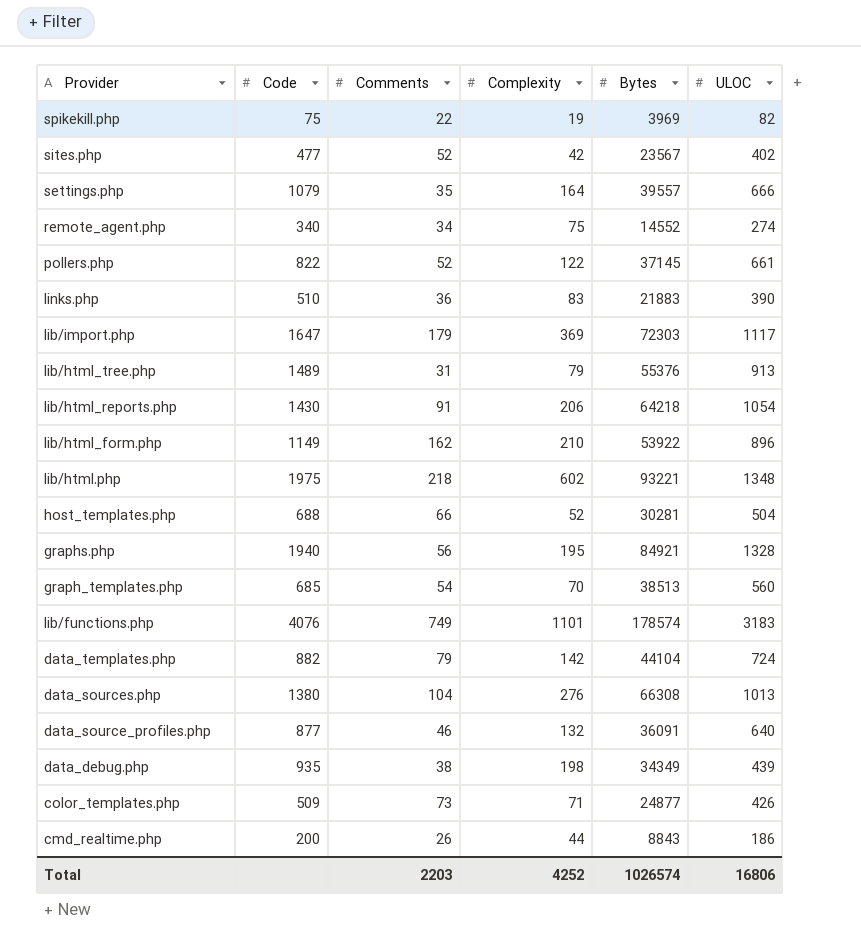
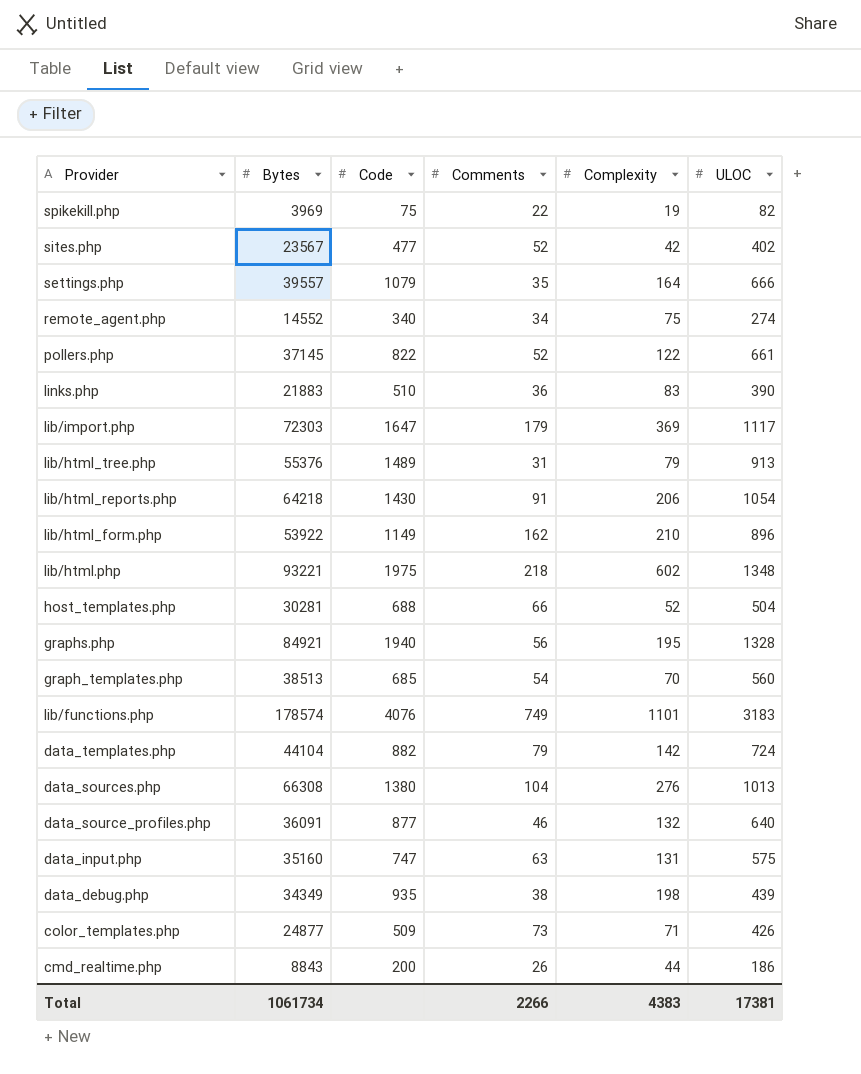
column Bytes | position: 5 -> 2
row data_input.php: none -> 35160 | 747 | 63 | 131 | 575
Total | Bytes: 1026574 -> 1061734
Total | Comments: 2203 -> 2266
Total | Complexity: 4252 -> 4383
Total | ULOC: 16806 -> 17381

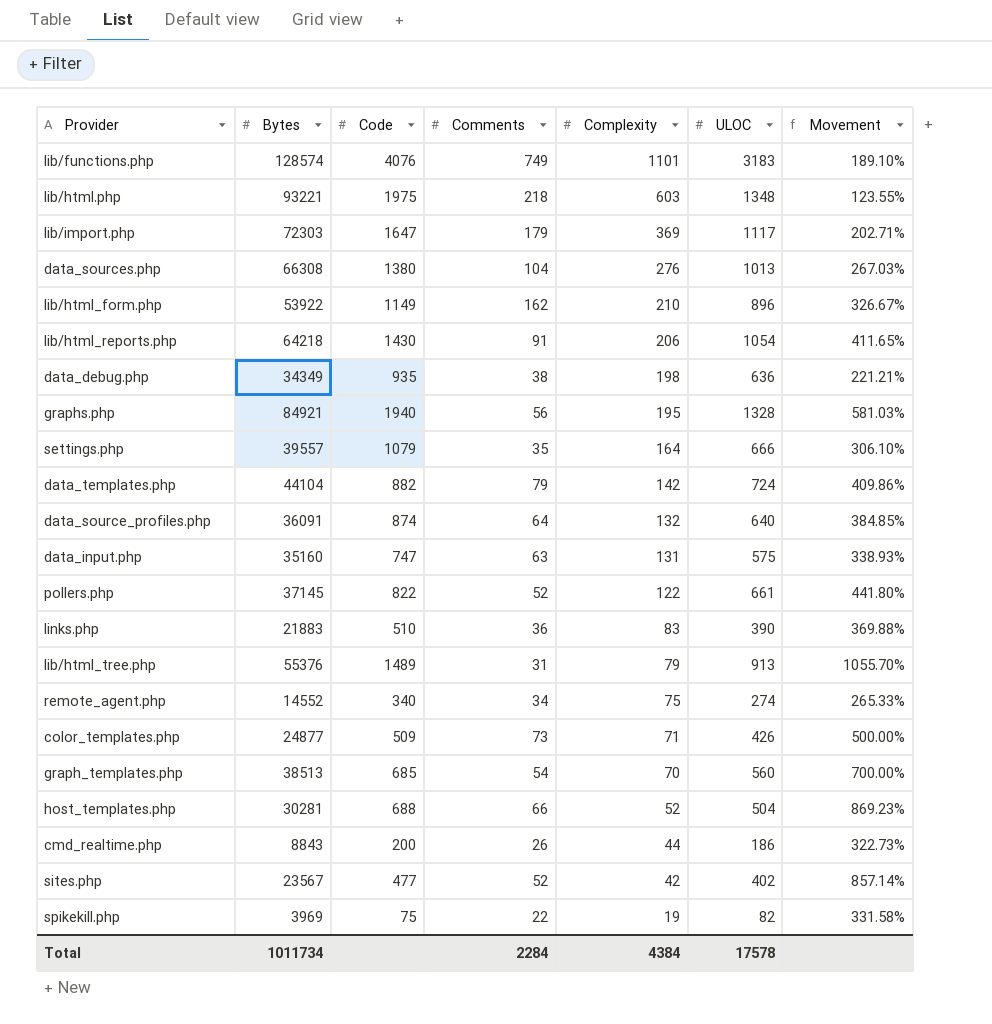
row order: none -> Complexity descending
column Movement | formula: none -> ([ULOC] - [Complexity]) / [Complexity]
lib/functions.php | Bytes: 178574 -> 128574
lib/html.php | Complexity: 602 -> 603
data_debug.php | ULOC: 439 -> 636
data_source_profiles.php | Code: 877 -> 874
data_source_profiles.php | Comments: 46 -> 64
Total | Bytes: 1061734 -> 1011734
Total | Comments: 2266 -> 2284
Total | Complexity: 4383 -> 4384
Total | ULOC: 17381 -> 17578

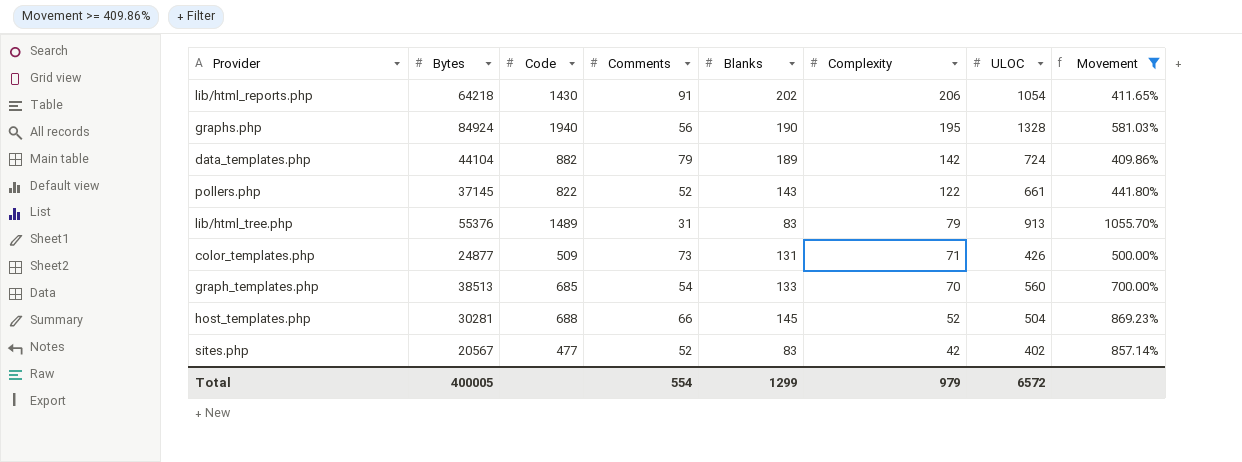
filter: none -> Movement >= 409.86%
column Blanks | position: none -> 5
graphs.php | Bytes: 84921 -> 84924
sites.php | Bytes: 23567 -> 20567
Total | Bytes: 1011734 -> 400005
Total | Comments: 2284 -> 554
Total | Complexity: 4384 -> 979
Total | ULOC: 17578 -> 6572

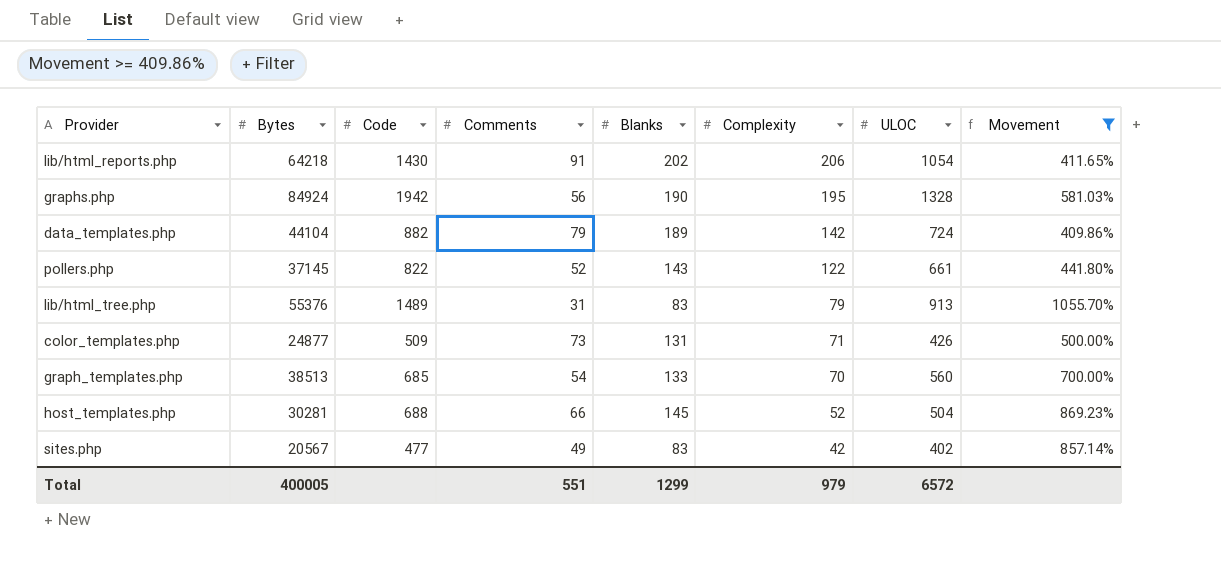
graphs.php | Code: 1940 -> 1942
sites.php | Comments: 52 -> 49
Total | Comments: 554 -> 551

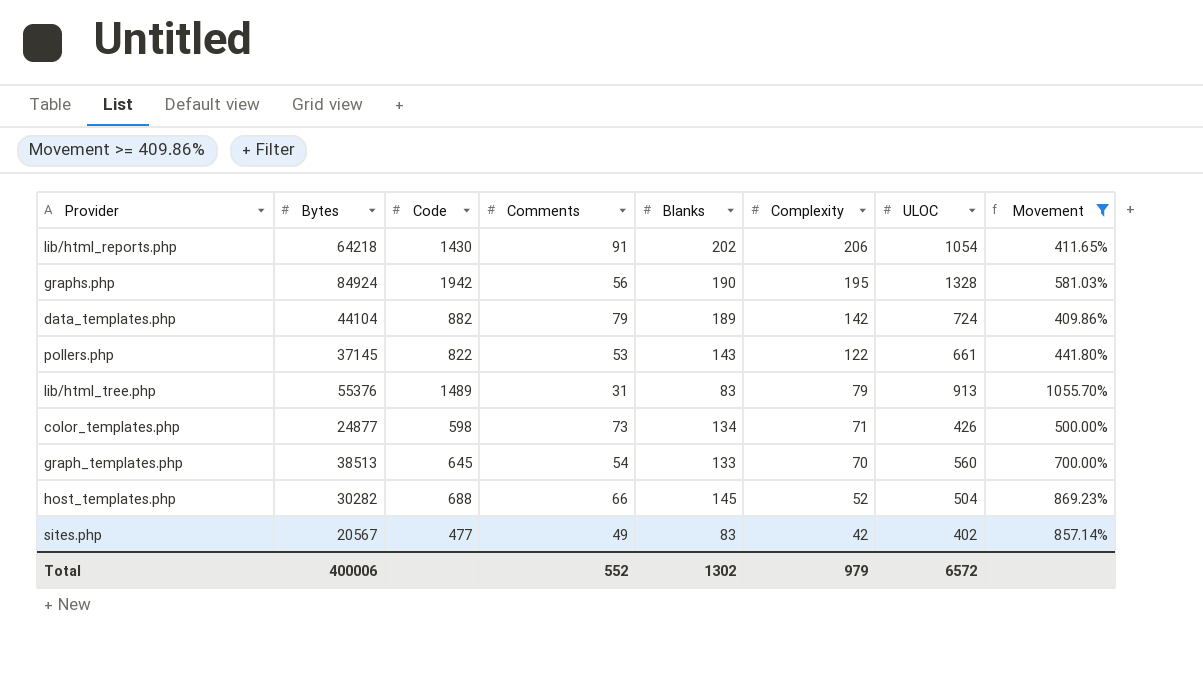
pollers.php | Comments: 52 -> 53
color_templates.php | Code: 509 -> 598
color_templates.php | Blanks: 131 -> 134
graph_templates.php | Code: 685 -> 645
host_templates.php | Bytes: 30281 -> 30282
Total | Bytes: 400005 -> 400006
Total | Comments: 551 -> 552
Total | Blanks: 1299 -> 1302

